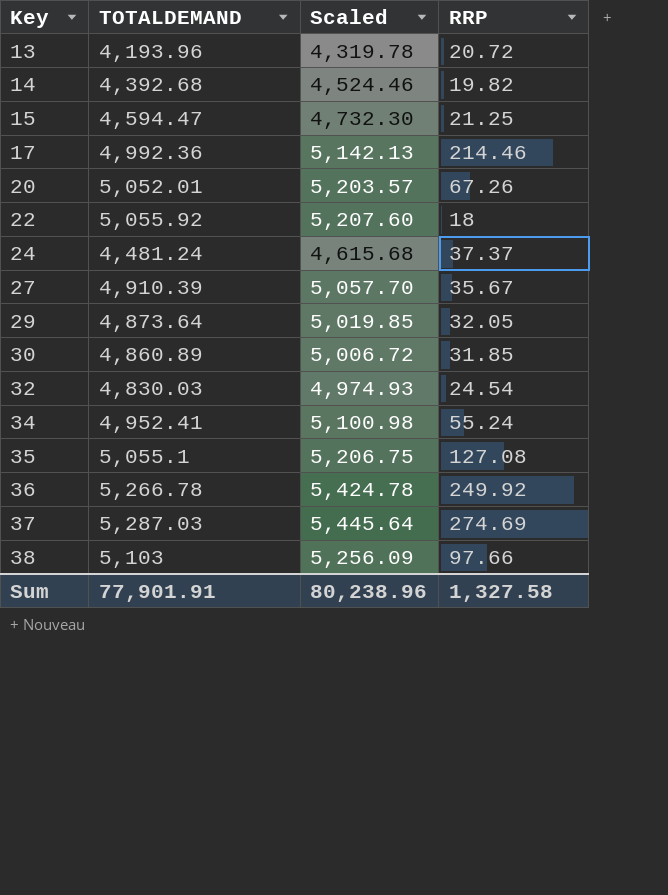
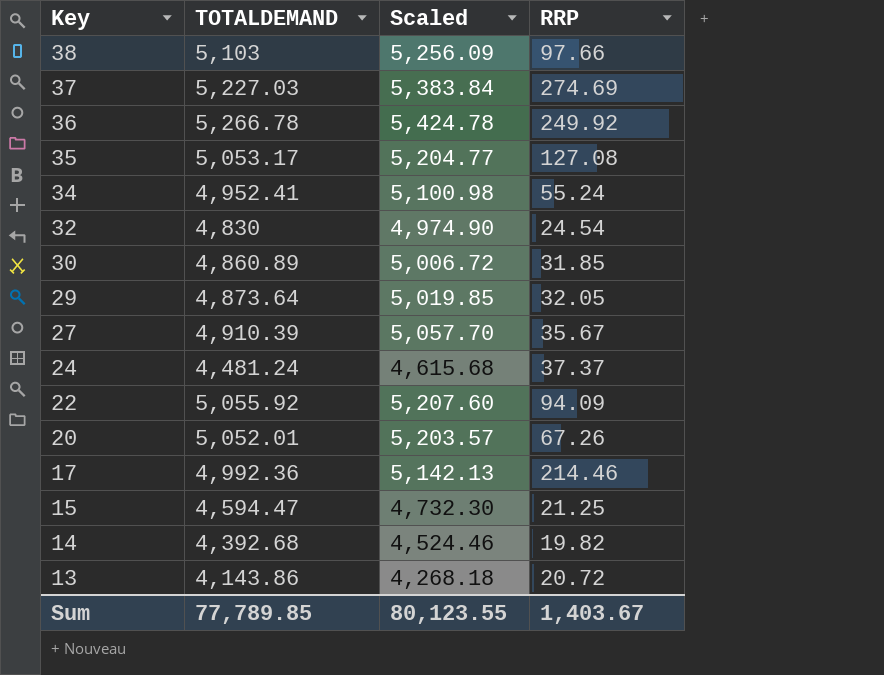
row order: Key ascending -> Key descending
37 | TOTALDEMAND: 5,287.03 -> 5,227.03
37 | Scaled: 5,445.64 -> 5,383.84
35 | TOTALDEMAND: 5,055.1 -> 5,053.17
35 | Scaled: 5,206.75 -> 5,204.77
32 | TOTALDEMAND: 4,830.03 -> 4,830
32 | Scaled: 4,974.93 -> 4,974.90
22 | RRP: 18 -> 94.09
13 | TOTALDEMAND: 4,193.96 -> 4,143.86
13 | Scaled: 4,319.78 -> 4,268.18
Sum | TOTALDEMAND: 77,901.91 -> 77,789.85
Sum | Scaled: 80,238.96 -> 80,123.55
Sum | RRP: 1,327.58 -> 1,403.67

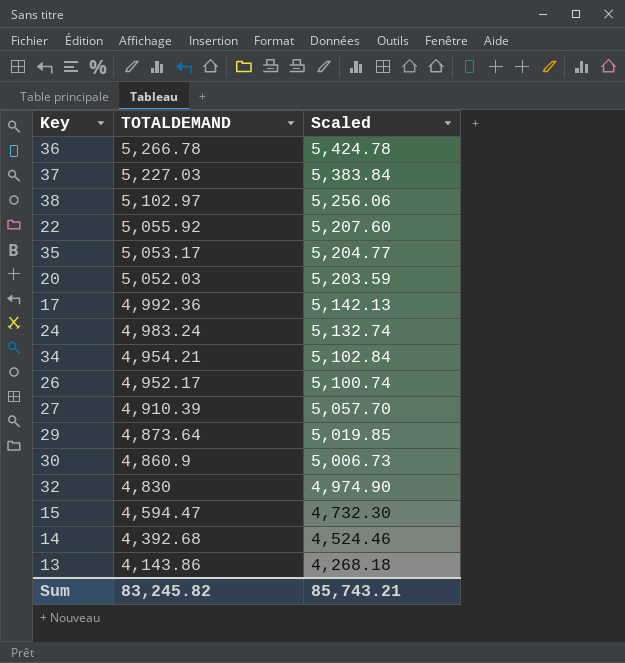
row order: Key descending -> TOTALDEMAND descending
column RRP | position: 4 -> none
38 | TOTALDEMAND: 5,103 -> 5,102.97
38 | Scaled: 5,256.09 -> 5,256.06
20 | TOTALDEMAND: 5,052.01 -> 5,052.03
20 | Scaled: 5,203.57 -> 5,203.59
24 | TOTALDEMAND: 4,481.24 -> 4,983.24
24 | Scaled: 4,615.68 -> 5,132.74
34 | TOTALDEMAND: 4,952.41 -> 4,954.21
34 | Scaled: 5,100.98 -> 5,102.84
row 26: none -> 4,952.17 | 5,100.74
30 | TOTALDEMAND: 4,860.89 -> 4,860.9
30 | Scaled: 5,006.72 -> 5,006.73
Sum | TOTALDEMAND: 77,789.85 -> 83,245.82
Sum | Scaled: 80,123.55 -> 85,743.21

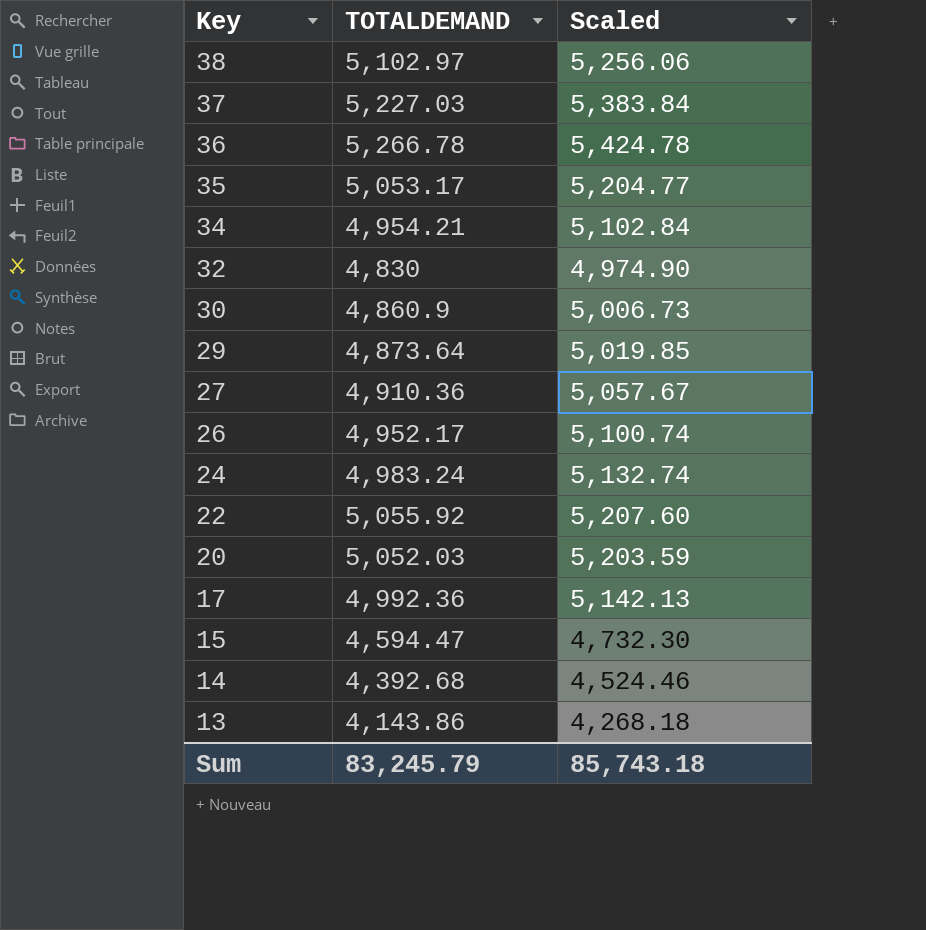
row order: TOTALDEMAND descending -> Key descending
27 | TOTALDEMAND: 4,910.39 -> 4,910.36
27 | Scaled: 5,057.70 -> 5,057.67
Sum | TOTALDEMAND: 83,245.82 -> 83,245.79
Sum | Scaled: 85,743.21 -> 85,743.18

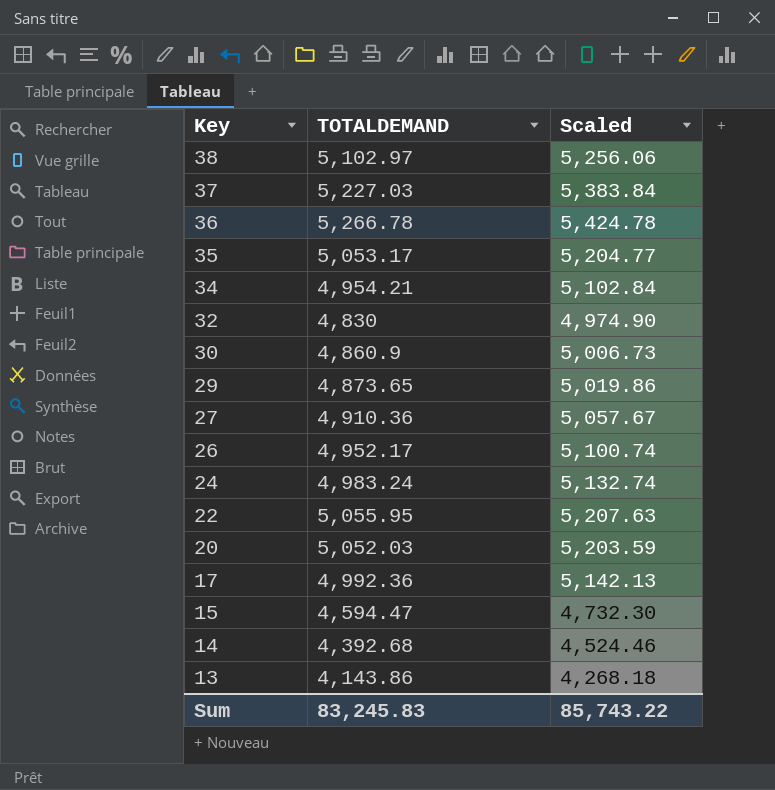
29 | TOTALDEMAND: 4,873.64 -> 4,873.65
29 | Scaled: 5,019.85 -> 5,019.86
22 | TOTALDEMAND: 5,055.92 -> 5,055.95
22 | Scaled: 5,207.60 -> 5,207.63
Sum | TOTALDEMAND: 83,245.79 -> 83,245.83
Sum | Scaled: 85,743.18 -> 85,743.22

